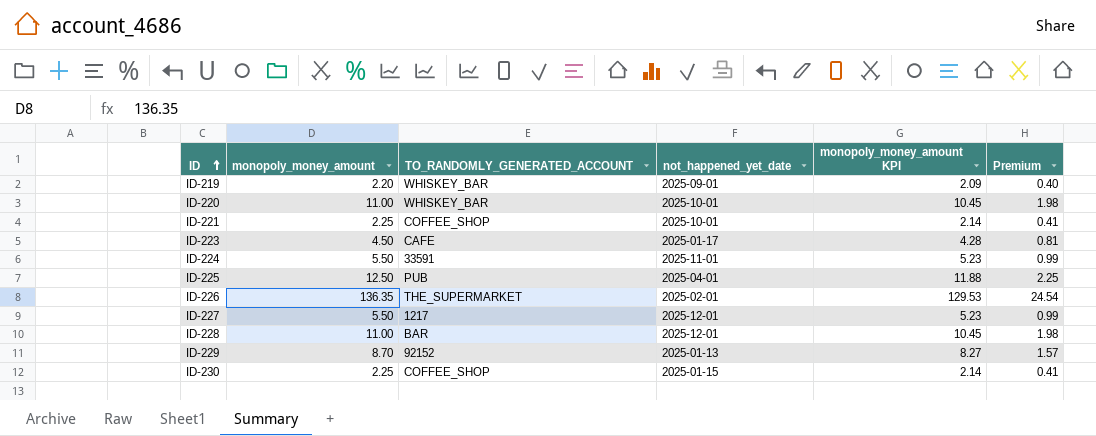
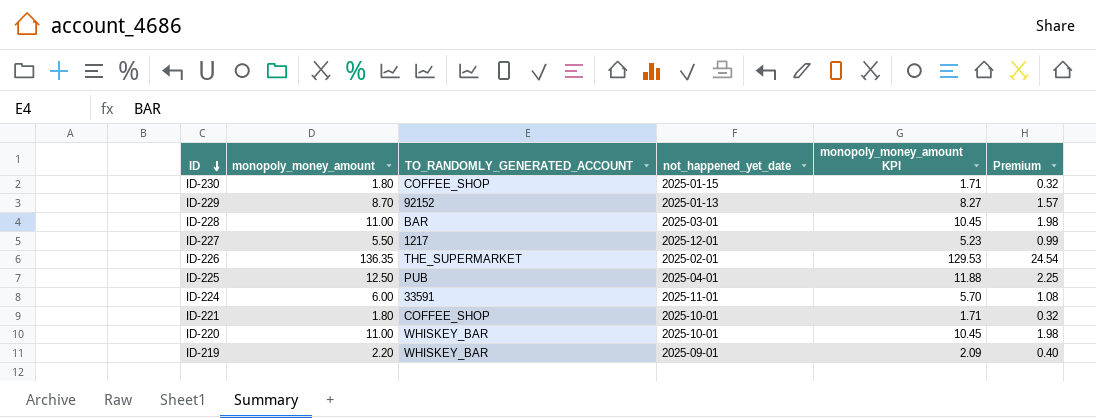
row order: ID ascending -> ID descending
row ID-223: 4.50 | CAFE | 2025-01-17 | 4.28 | 0.81 -> none
ID-230 | monopoly_money_amount: 2.25 -> 1.80
ID-230 | monopoly_money_amount KPI: 2.14 -> 1.71
ID-230 | Premium: 0.41 -> 0.32
ID-228 | not_happened_yet_date: 2025-12-01 -> 2025-03-01
ID-224 | monopoly_money_amount: 5.50 -> 6.00
ID-224 | monopoly_money_amount KPI: 5.23 -> 5.70
ID-224 | Premium: 0.99 -> 1.08
ID-221 | monopoly_money_amount: 2.25 -> 1.80
ID-221 | monopoly_money_amount KPI: 2.14 -> 1.71
ID-221 | Premium: 0.41 -> 0.32

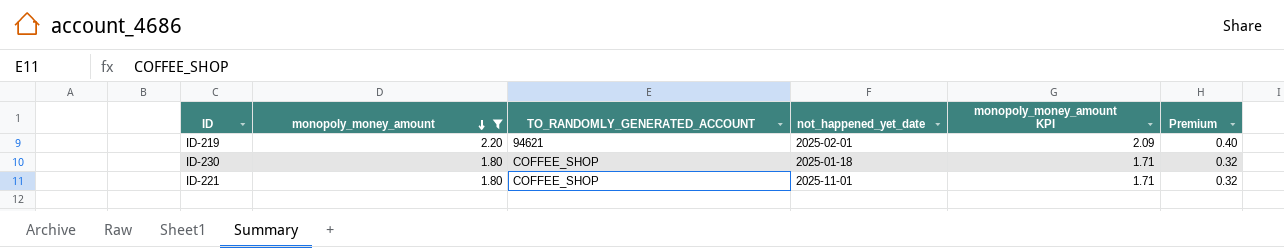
filter: none -> monopoly_money_amount <= 2.20
row order: ID descending -> monopoly_money_amount descending
ID-219 | TO_RANDOMLY_GENERATED_ACCOUNT: WHISKEY_BAR -> 94621
ID-219 | not_happened_yet_date: 2025-09-01 -> 2025-02-01
ID-230 | not_happened_yet_date: 2025-01-15 -> 2025-01-18
ID-221 | not_happened_yet_date: 2025-10-01 -> 2025-11-01

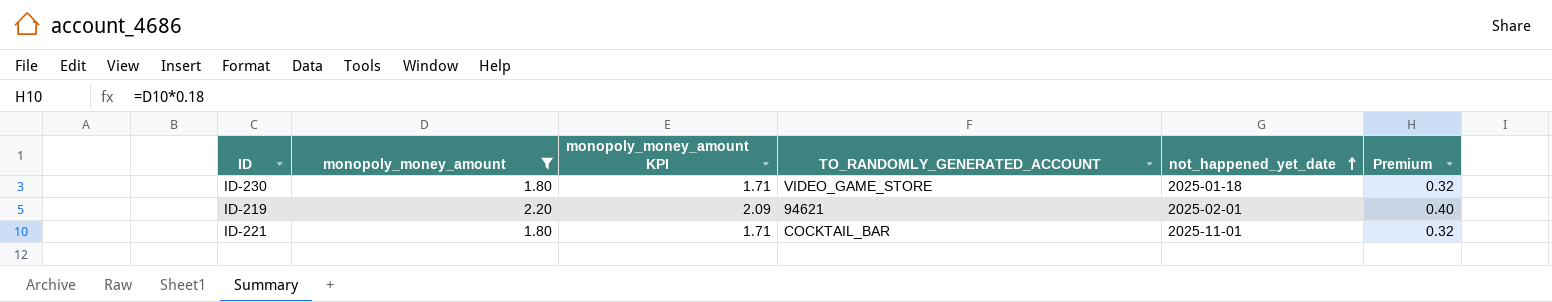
row order: monopoly_money_amount descending -> not_happened_yet_date ascending
column monopoly_money_amount KPI | position: 5 -> 3
ID-230 | TO_RANDOMLY_GENERATED_ACCOUNT: COFFEE_SHOP -> VIDEO_GAME_STORE
ID-221 | TO_RANDOMLY_GENERATED_ACCOUNT: COFFEE_SHOP -> COCKTAIL_BAR

